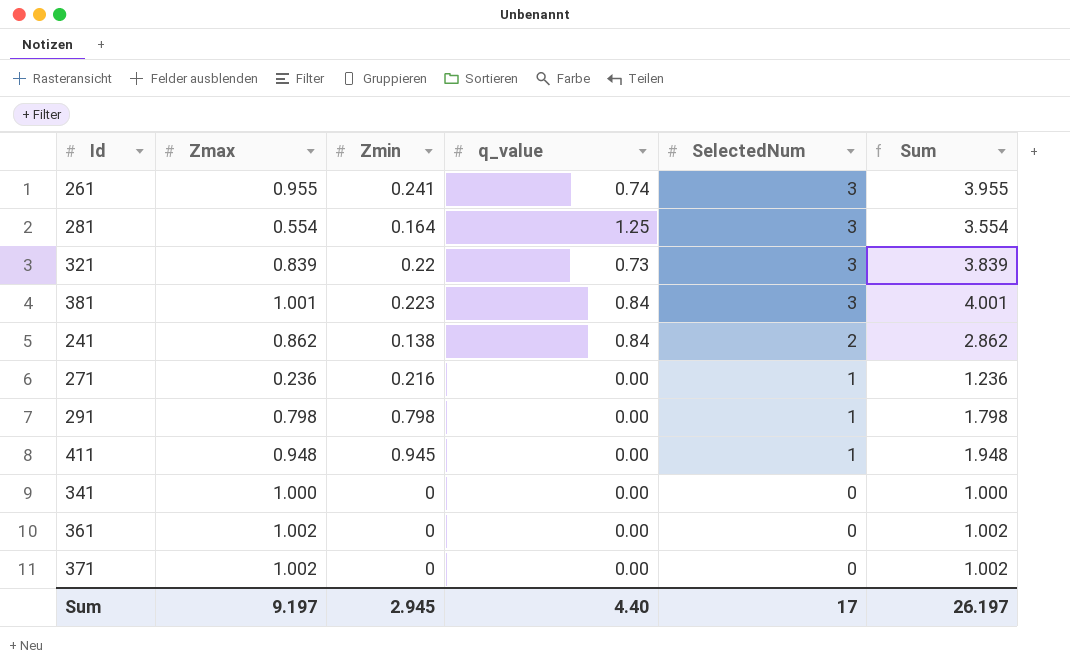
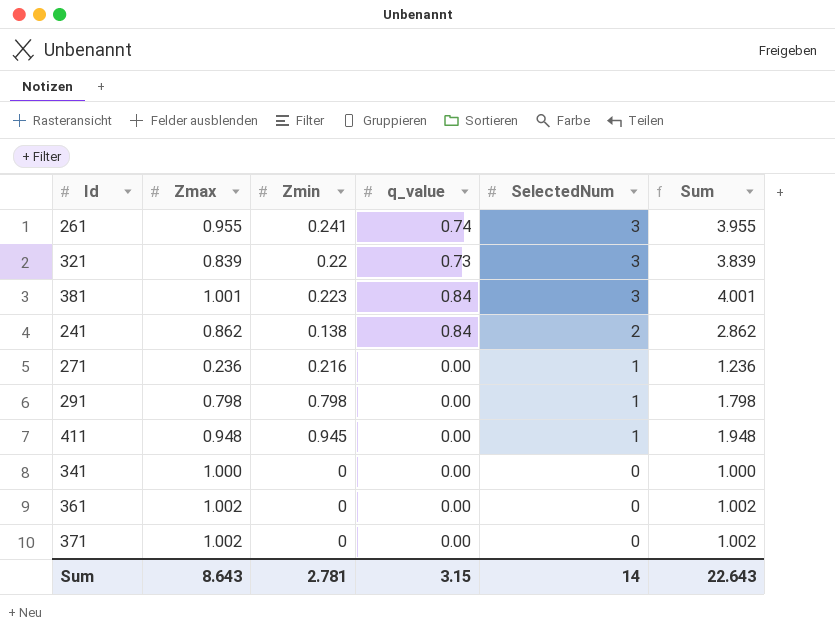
row 281: 0.554 | 0.164 | 1.25 | 3 | 3.554 -> none
Sum | Zmax: 9.197 -> 8.643
Sum | Zmin: 2.945 -> 2.781
Sum | q_value: 4.40 -> 3.15
Sum | SelectedNum: 17 -> 14
Sum | Sum: 26.197 -> 22.643

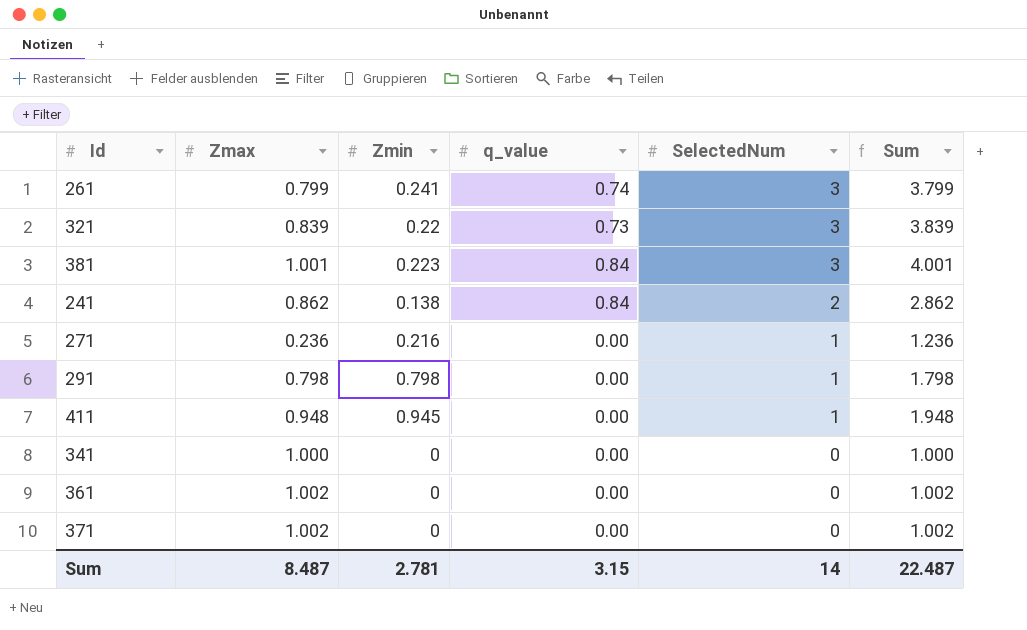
261 | Zmax: 0.955 -> 0.799
261 | Sum: 3.955 -> 3.799
Sum | Zmax: 8.643 -> 8.487
Sum | Sum: 22.643 -> 22.487

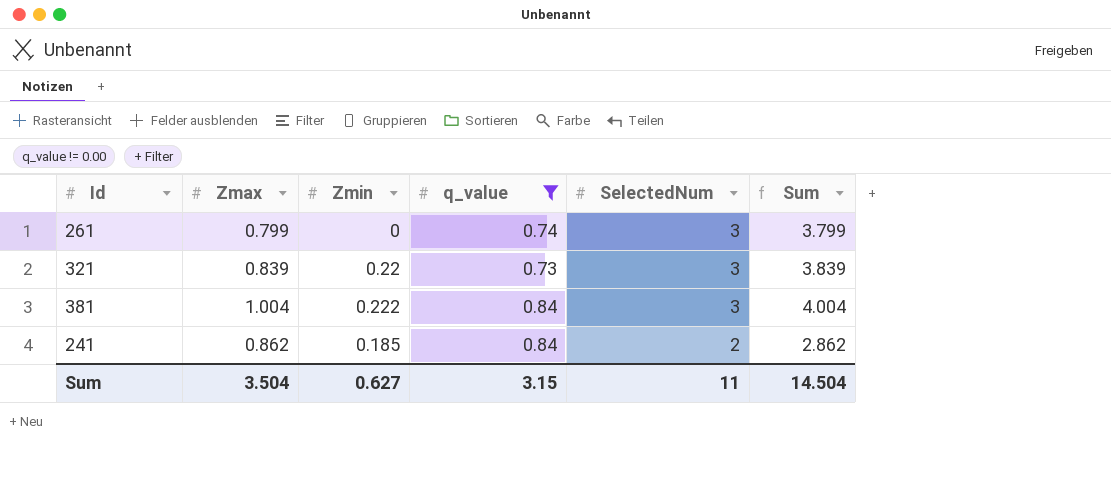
filter: none -> q_value != 0.00
261 | Zmin: 0.241 -> 0
381 | Zmax: 1.001 -> 1.004
381 | Zmin: 0.223 -> 0.222
381 | Sum: 4.001 -> 4.004
241 | Zmin: 0.138 -> 0.185
Sum | Zmax: 8.487 -> 3.504
Sum | Zmin: 2.781 -> 0.627
Sum | SelectedNum: 14 -> 11
Sum | Sum: 22.487 -> 14.504

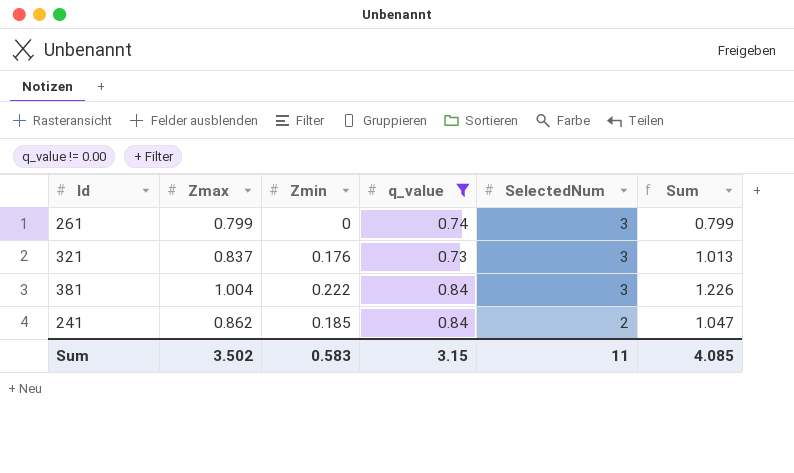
column Sum | formula: [Zmax] + [SelectedNum] -> [Zmax] + [Zmin]
321 | Zmax: 0.839 -> 0.837
321 | Zmin: 0.22 -> 0.176
Sum | Zmax: 3.504 -> 3.502
Sum | Zmin: 0.627 -> 0.583
Sum | Sum: 14.504 -> 4.085

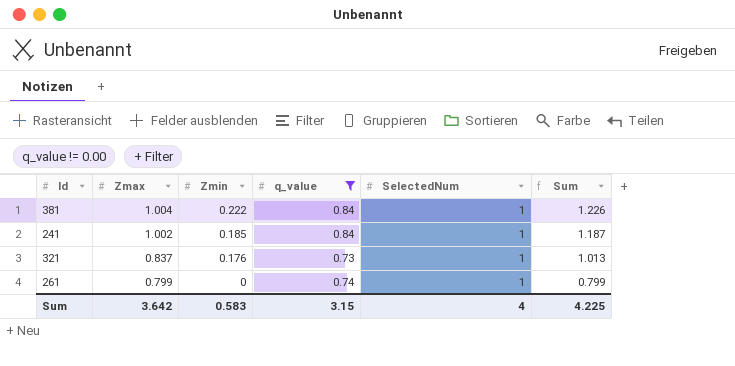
row order: SelectedNum descending -> Zmax descending
381 | SelectedNum: 3 -> 1
241 | Zmax: 0.862 -> 1.002
241 | SelectedNum: 2 -> 1
241 | Sum: 1.047 -> 1.187
321 | SelectedNum: 3 -> 1
261 | SelectedNum: 3 -> 1
Sum | Zmax: 3.502 -> 3.642
Sum | SelectedNum: 11 -> 4
Sum | Sum: 4.085 -> 4.225

